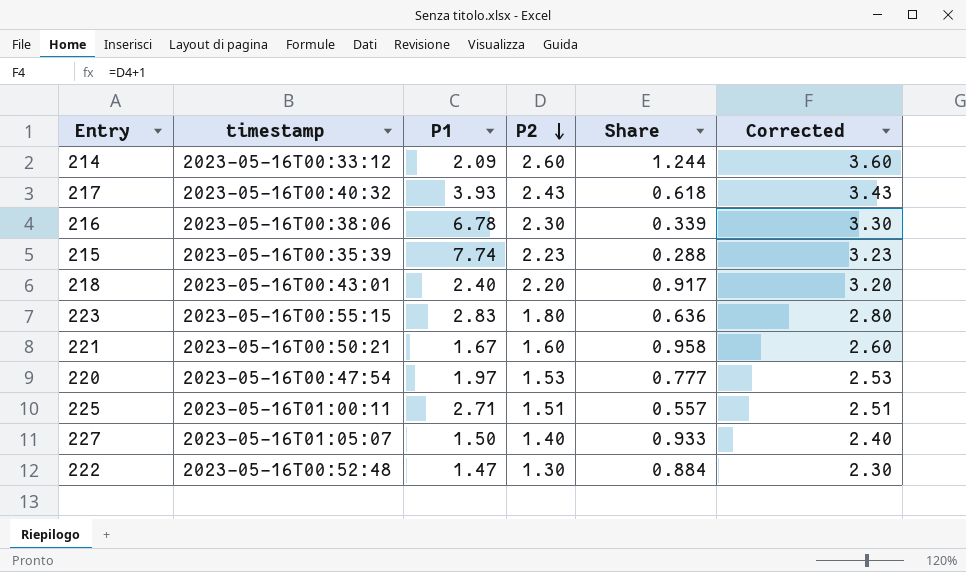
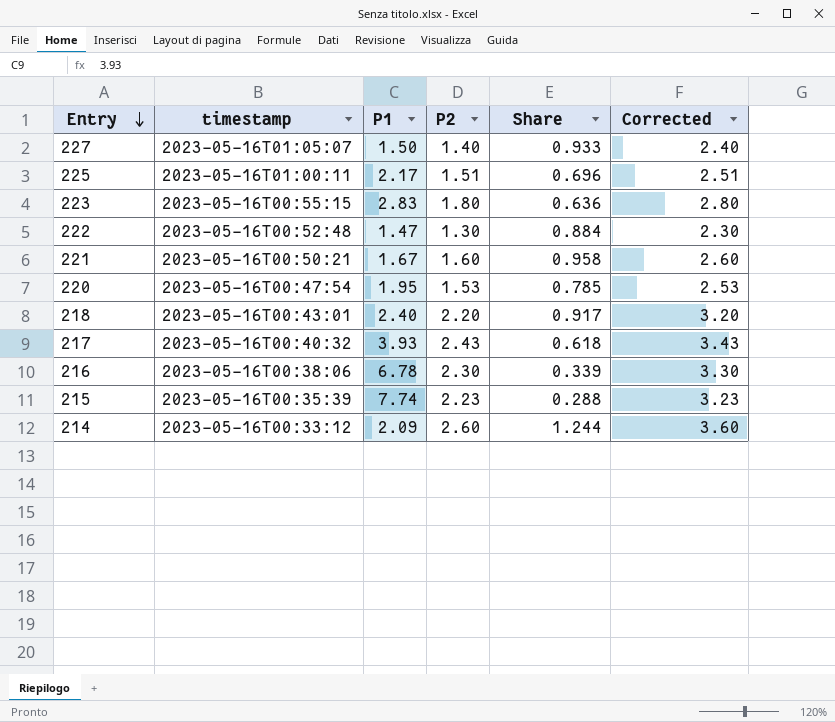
row order: P2 descending -> Entry descending
225 | P1: 2.71 -> 2.17
225 | Share: 0.557 -> 0.696
220 | P1: 1.97 -> 1.95
220 | Share: 0.777 -> 0.785

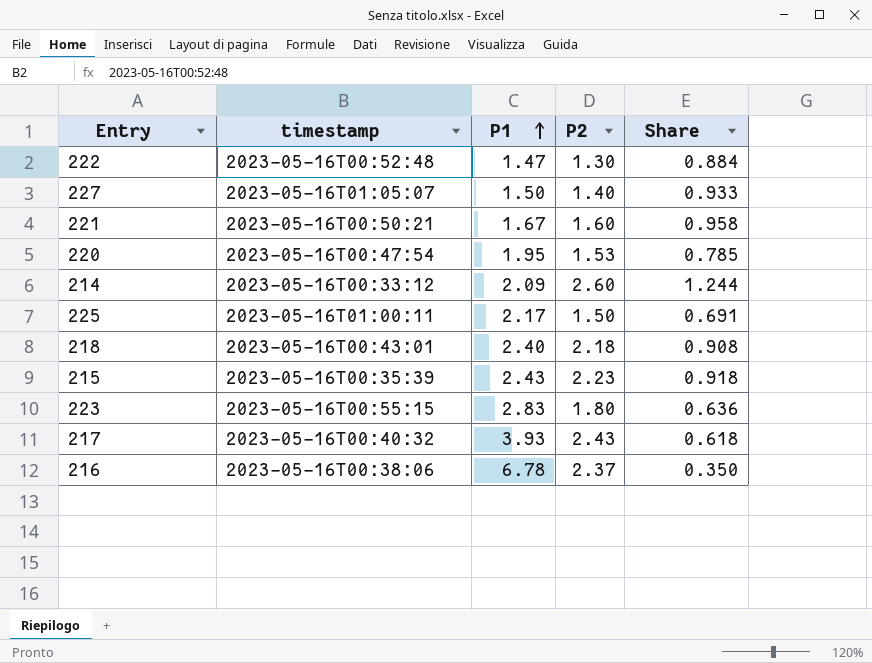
row order: Entry descending -> P1 ascending
column Corrected | formula: [P2] + 1 -> none
225 | P2: 1.51 -> 1.50
225 | Share: 0.696 -> 0.691
218 | P2: 2.20 -> 2.18
218 | Share: 0.917 -> 0.908
215 | P1: 7.74 -> 2.43
215 | Share: 0.288 -> 0.918
216 | P2: 2.30 -> 2.37
216 | Share: 0.339 -> 0.350

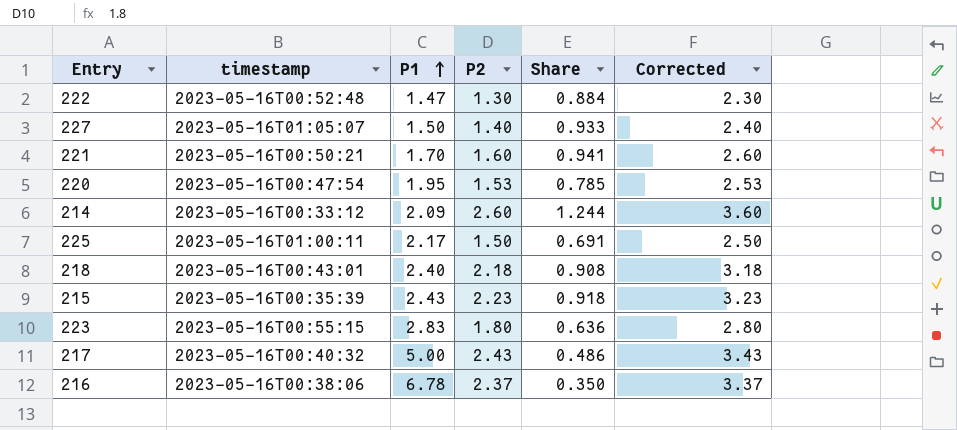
column Corrected | formula: none -> [P2] + 1
221 | P1: 1.67 -> 1.70
221 | Share: 0.958 -> 0.941
217 | P1: 3.93 -> 5.00
217 | Share: 0.618 -> 0.486

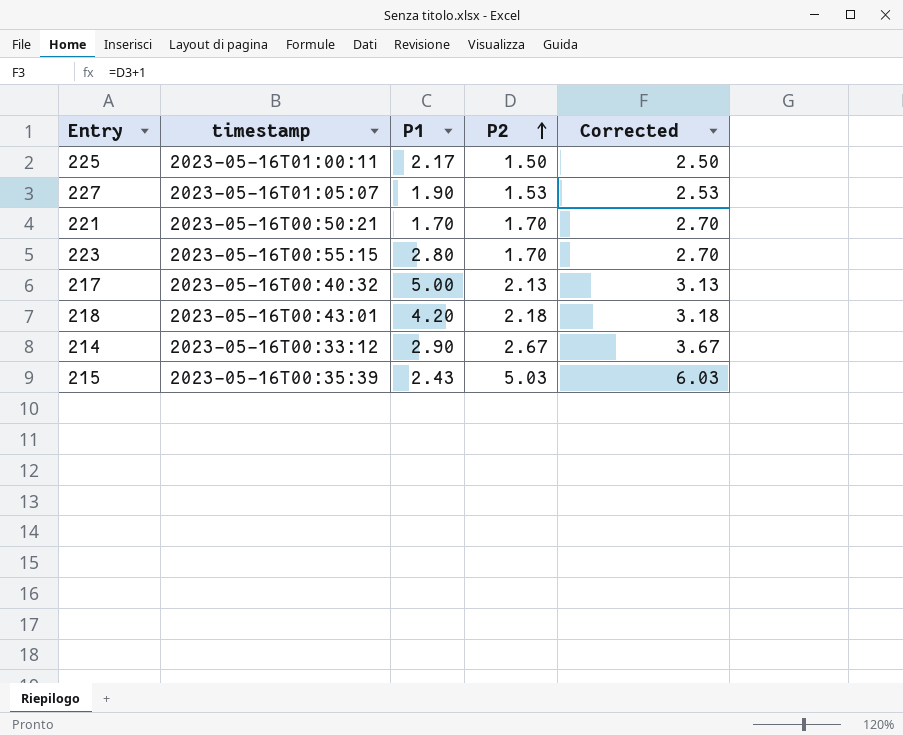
row order: P1 ascending -> P2 ascending
column Share | formula: [P2] / [P1] -> none
row 222: 2023-05-16T00:52:48 | 1.47 | 1.30 | 0.884 | 2.30 -> none
row 220: 2023-05-16T00:47:54 | 1.95 | 1.53 | 0.785 | 2.53 -> none
row 216: 2023-05-16T00:38:06 | 6.78 | 2.37 | 0.350 | 3.37 -> none
227 | P1: 1.50 -> 1.90
227 | P2: 1.40 -> 1.53
227 | Corrected: 2.40 -> 2.53
221 | P2: 1.60 -> 1.70
221 | Corrected: 2.60 -> 2.70
223 | P1: 2.83 -> 2.80
223 | P2: 1.80 -> 1.70
223 | Corrected: 2.80 -> 2.70
217 | P2: 2.43 -> 2.13
217 | Corrected: 3.43 -> 3.13
218 | P1: 2.40 -> 4.20
214 | P1: 2.09 -> 2.90
214 | P2: 2.60 -> 2.67
214 | Corrected: 3.60 -> 3.67
215 | P2: 2.23 -> 5.03
215 | Corrected: 3.23 -> 6.03

